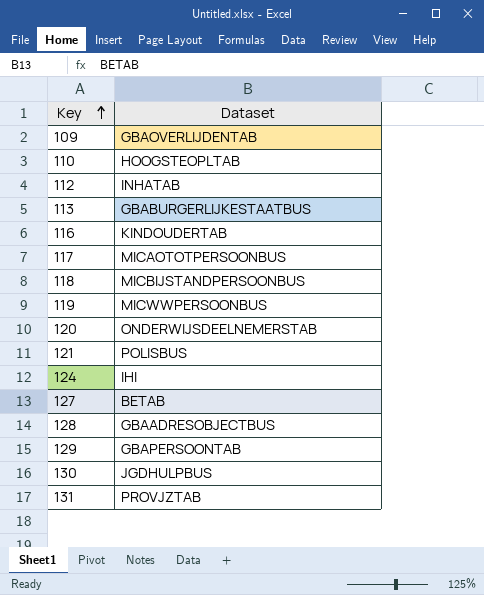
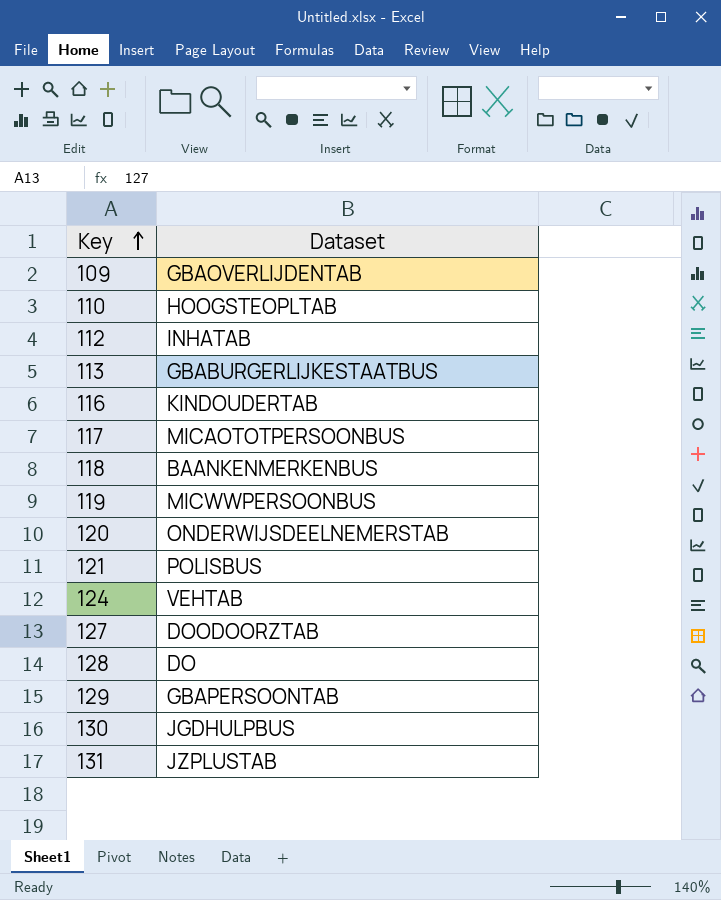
118 | Dataset: MICBIJSTANDPERSOONBUS -> BAANKENMERKENBUS
124 | Dataset: IHI -> VEHTAB
127 | Dataset: BETAB -> DOODOORZTAB
128 | Dataset: GBAADRESOBJECTBUS -> DO
131 | Dataset: PROVJZTAB -> JZPLUSTAB

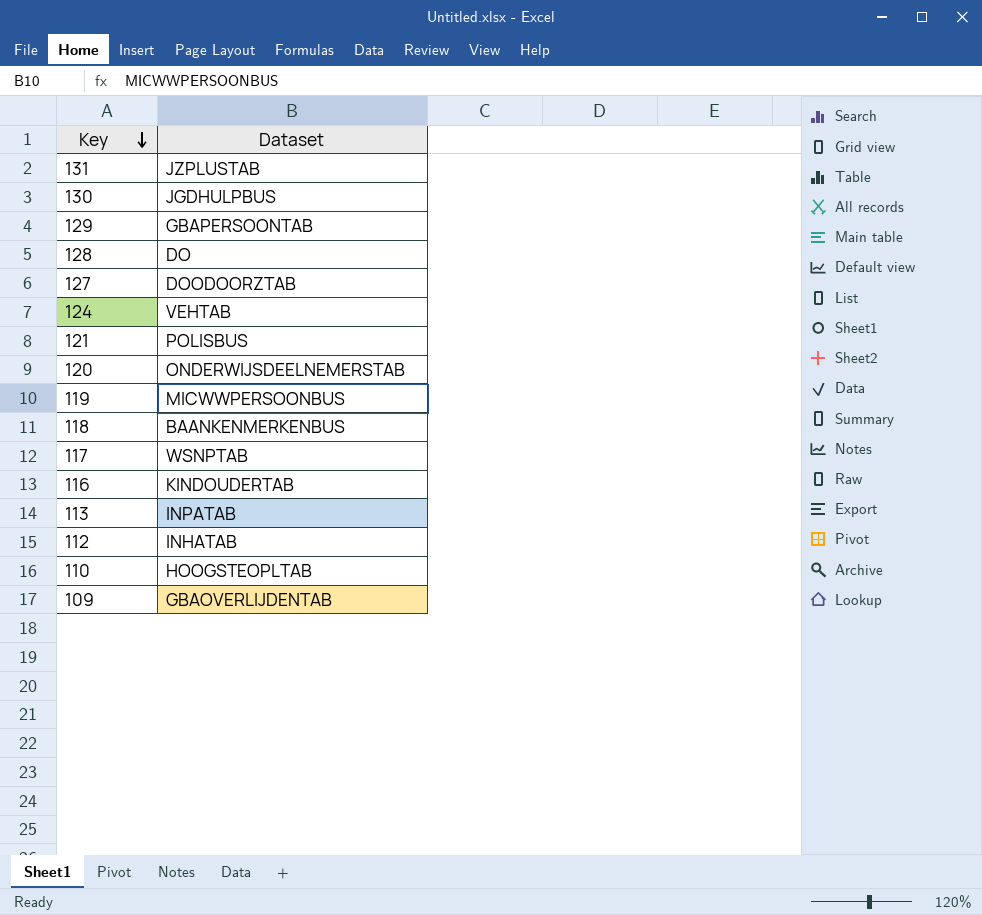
row order: Key ascending -> Key descending
117 | Dataset: MICAOTOTPERSOONBUS -> WSNPTAB
113 | Dataset: GBABURGERLIJKESTAATBUS -> INPATAB

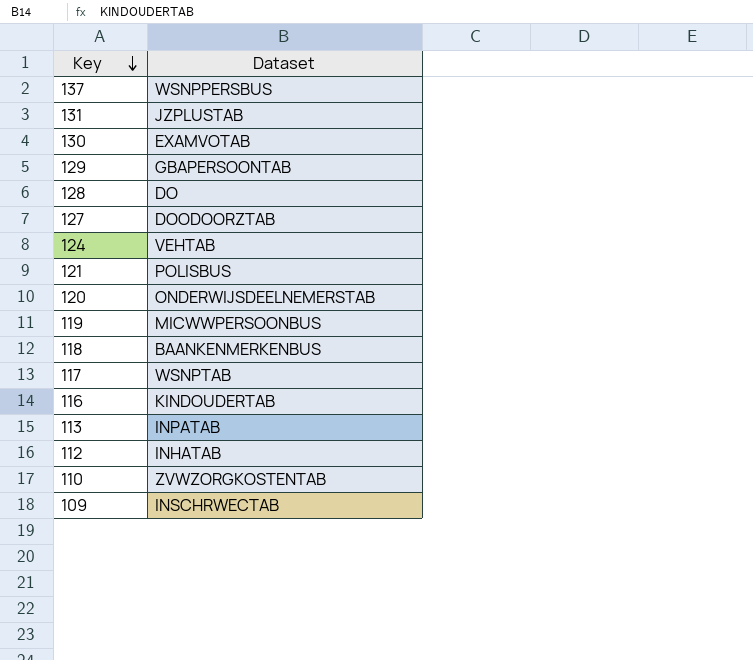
row 137: none -> WSNPPERSBUS
130 | Dataset: JGDHULPBUS -> EXAMVOTAB
110 | Dataset: HOOGSTEOPLTAB -> ZVWZORGKOSTENTAB
109 | Dataset: GBAOVERLIJDENTAB -> INSCHRWECTAB

